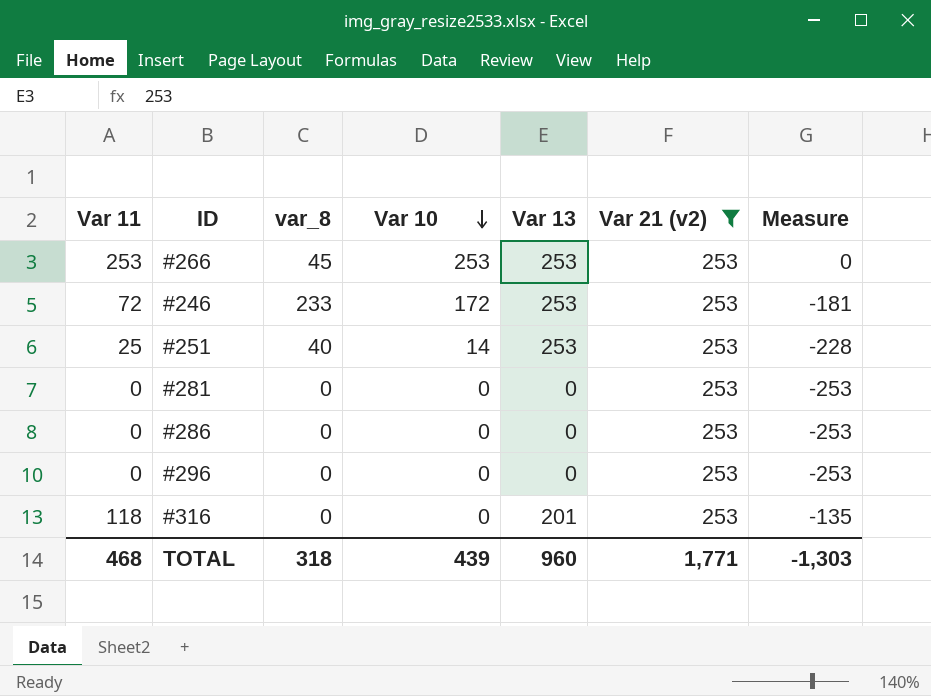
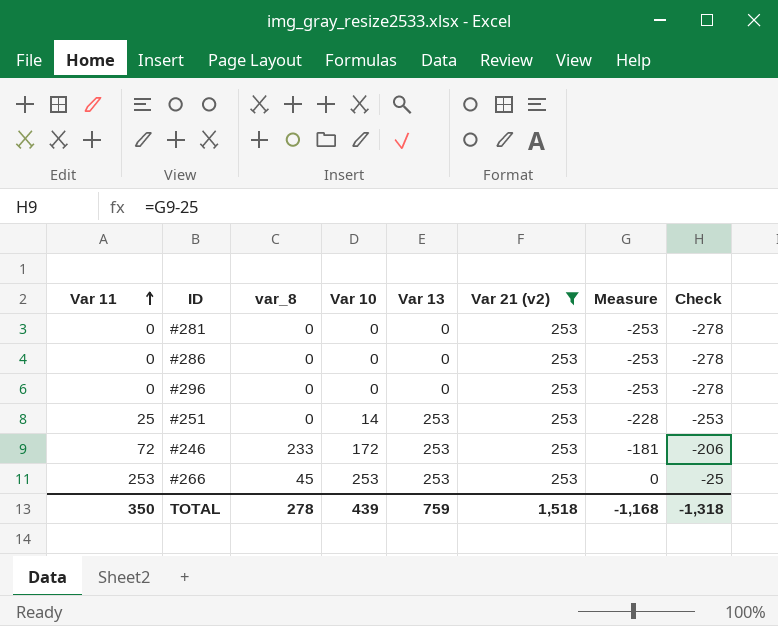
row order: Var 10 descending -> Var 11 ascending
column Check | formula: none -> [Measure] - 25
row #316: 118 | 0 | 0 | 201 | 253 | -135 -> none
#251 | var_8: 40 -> 0
TOTAL | Var 11: 468 -> 350
TOTAL | var_8: 318 -> 278
TOTAL | Var 13: 960 -> 759
TOTAL | Var 21 (v2): 1,771 -> 1,518
TOTAL | Measure: -1,303 -> -1,168

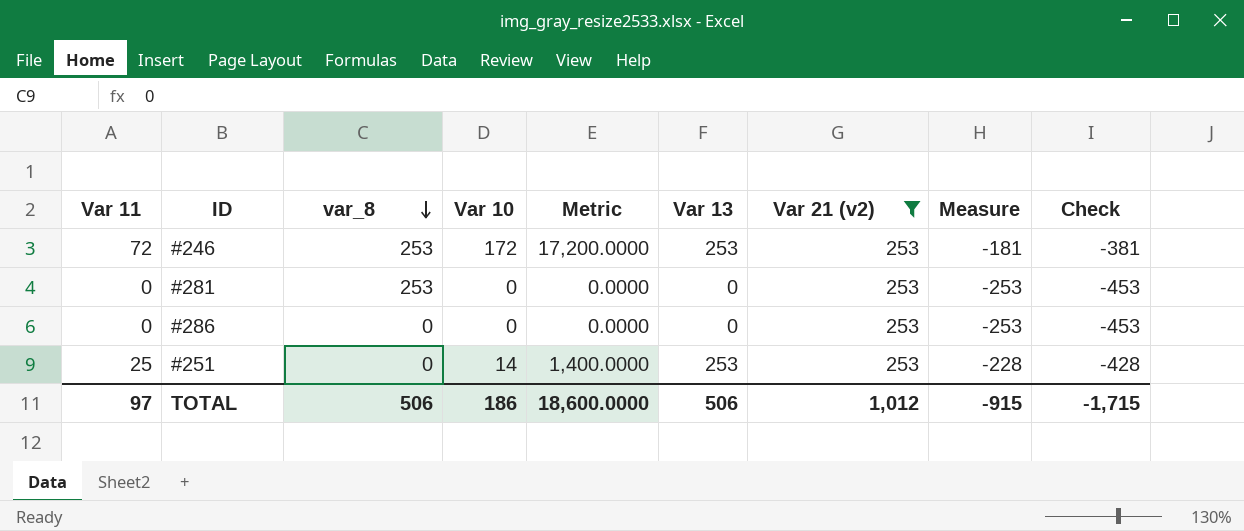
row order: Var 11 ascending -> var_8 descending
column Metric | formula: none -> [Var 10] * 100
column Check | formula: [Measure] - 25 -> [Measure] - 200
row #296: 0 | 0 | 0 | 0 | 253 | -253 | -278 -> none
row #266: 253 | 45 | 253 | 253 | 253 | 0 | -25 -> none
#246 | var_8: 233 -> 253
#281 | var_8: 0 -> 253
TOTAL | Var 11: 350 -> 97
TOTAL | var_8: 278 -> 506
TOTAL | Var 10: 439 -> 186
TOTAL | Var 13: 759 -> 506
TOTAL | Var 21 (v2): 1,518 -> 1,012
TOTAL | Measure: -1,168 -> -915
TOTAL | Check: -1,318 -> -1,715

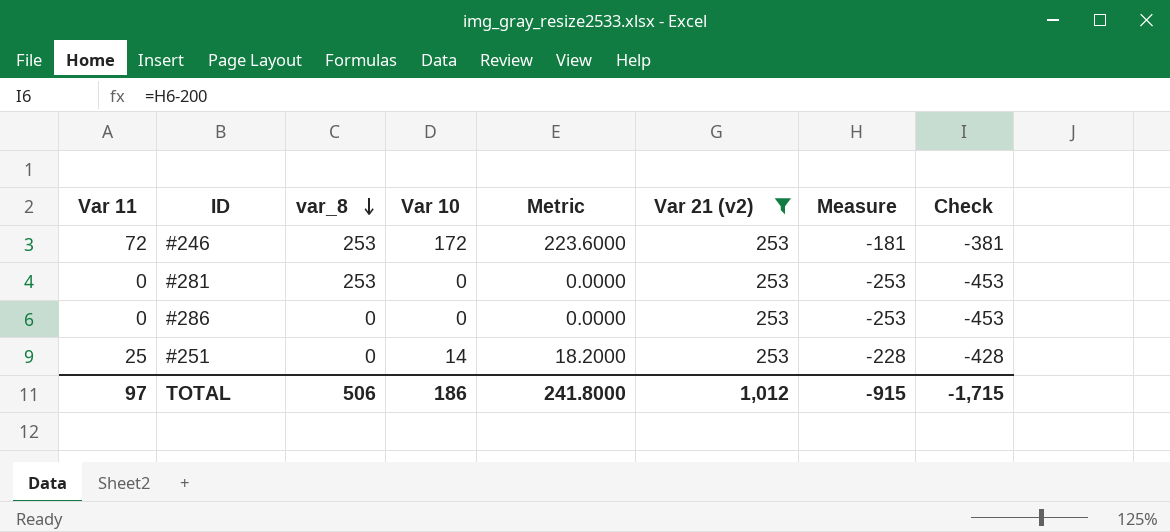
column Var 13 | position: 6 -> none
column Metric | formula: [Var 10] * 100 -> [Var 10] * 1.3
TOTAL | Metric: 18,600.0000 -> 241.8000

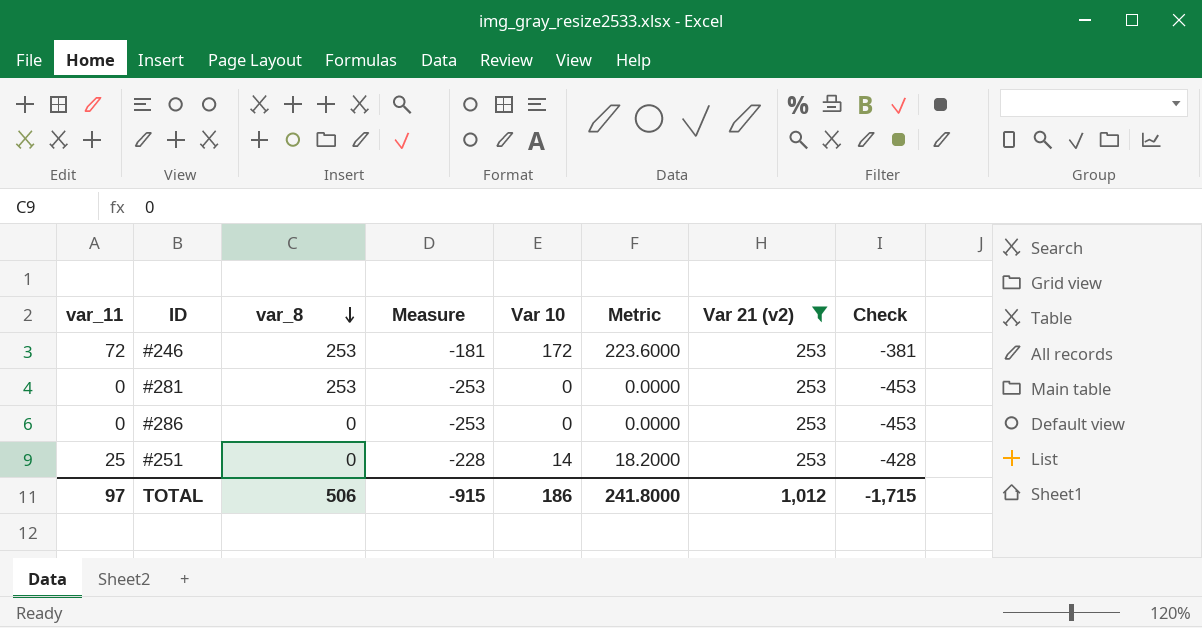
column name: Var 11 -> var_11
column Measure | position: 7 -> 4

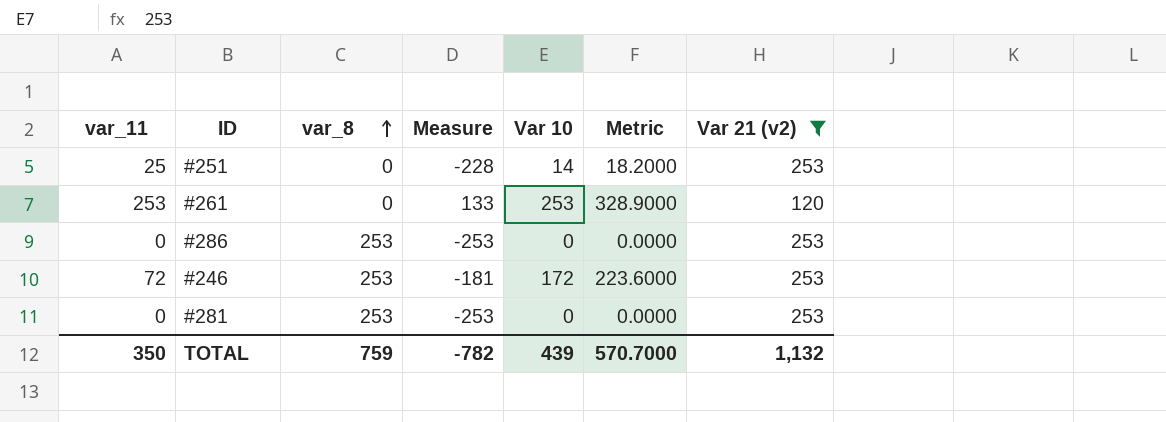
row order: var_8 descending -> var_8 ascending
column Check | formula: [Measure] - 200 -> none
row #261: none -> 253 | 0 | 133 | 253 | 328.9000 | 120
#286 | var_8: 0 -> 253
TOTAL | var_11: 97 -> 350
TOTAL | var_8: 506 -> 759
TOTAL | Measure: -915 -> -782
TOTAL | Var 10: 186 -> 439
TOTAL | Metric: 241.8000 -> 570.7000
TOTAL | Var 21 (v2): 1,012 -> 1,132

